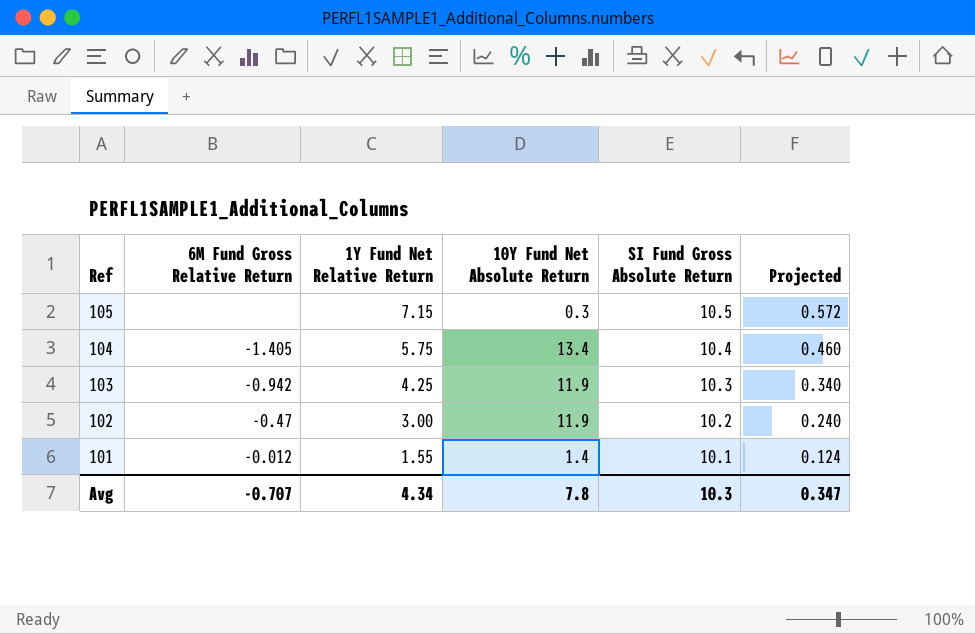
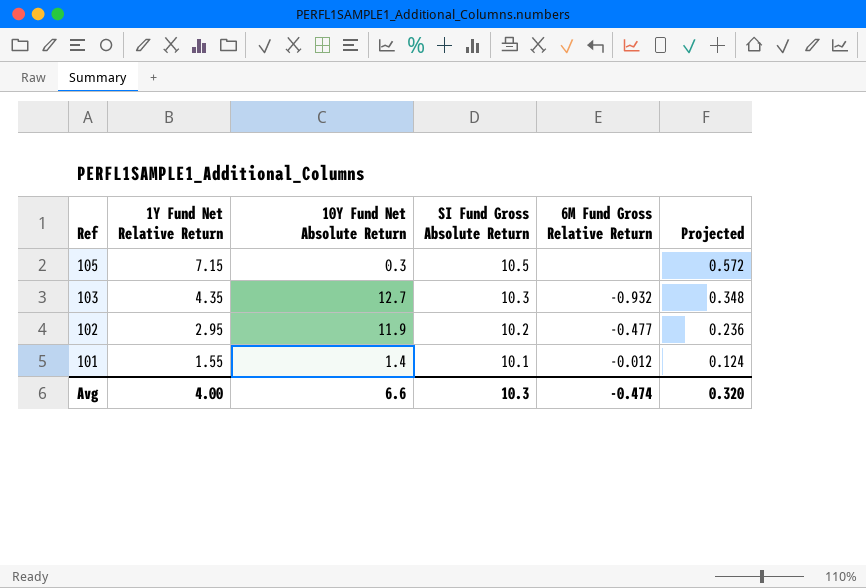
column 6M Fund Gross Relative Return | position: 2 -> 5
row 104: -1.405 | 5.75 | 13.4 | 10.4 | 0.460 -> none
103 | 1Y Fund Net Relative Return: 4.25 -> 4.35
103 | 10Y Fund Net Absolute Return: 11.9 -> 12.7
103 | 6M Fund Gross Relative Return: -0.942 -> -0.932
103 | Projected: 0.340 -> 0.348
102 | 1Y Fund Net Relative Return: 3.00 -> 2.95
102 | 6M Fund Gross Relative Return: -0.47 -> -0.477
102 | Projected: 0.240 -> 0.236
Avg | 1Y Fund Net Relative Return: 4.34 -> 4.00
Avg | 10Y Fund Net Absolute Return: 7.8 -> 6.6
Avg | 6M Fund Gross Relative Return: -0.707 -> -0.474
Avg | Projected: 0.347 -> 0.320

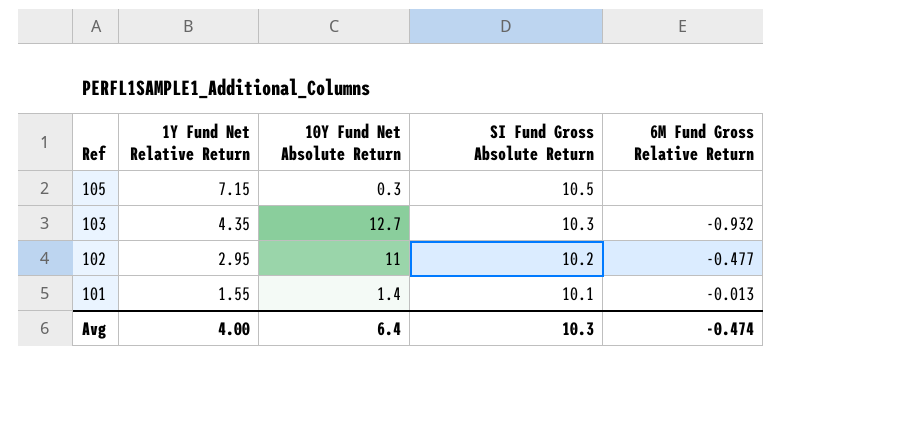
column Projected | formula: [1Y Fund Net Relative Return] * 0.08 -> none
102 | 10Y Fund Net Absolute Return: 11.9 -> 11
101 | 6M Fund Gross Relative Return: -0.012 -> -0.013
Avg | 10Y Fund Net Absolute Return: 6.6 -> 6.4

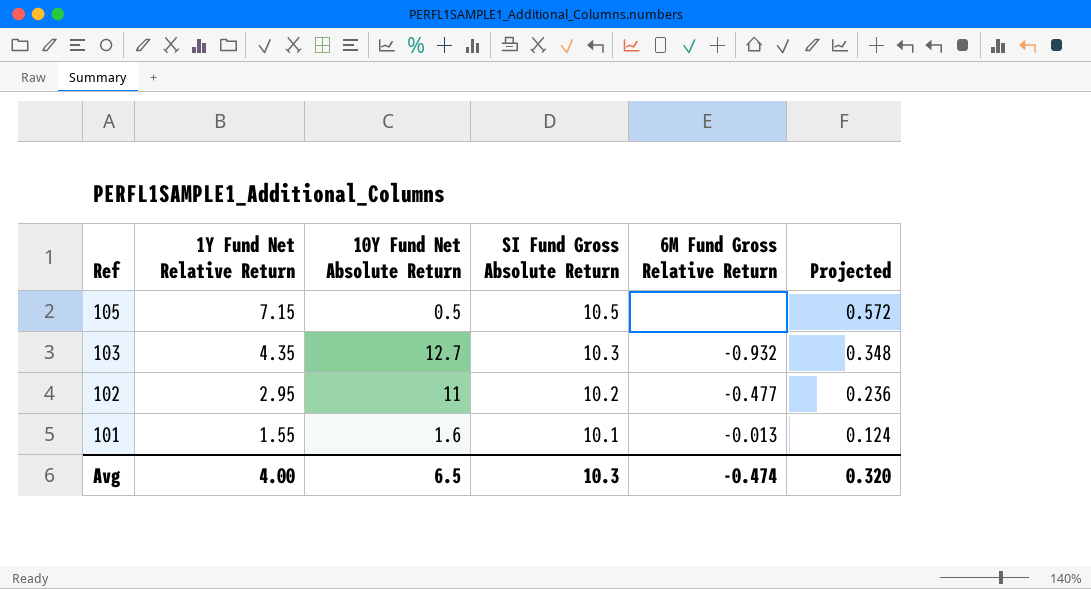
column Projected | formula: none -> [1Y Fund Net Relative Return] * 0.08
105 | 10Y Fund Net Absolute Return: 0.3 -> 0.5
101 | 10Y Fund Net Absolute Return: 1.4 -> 1.6
Avg | 10Y Fund Net Absolute Return: 6.4 -> 6.5

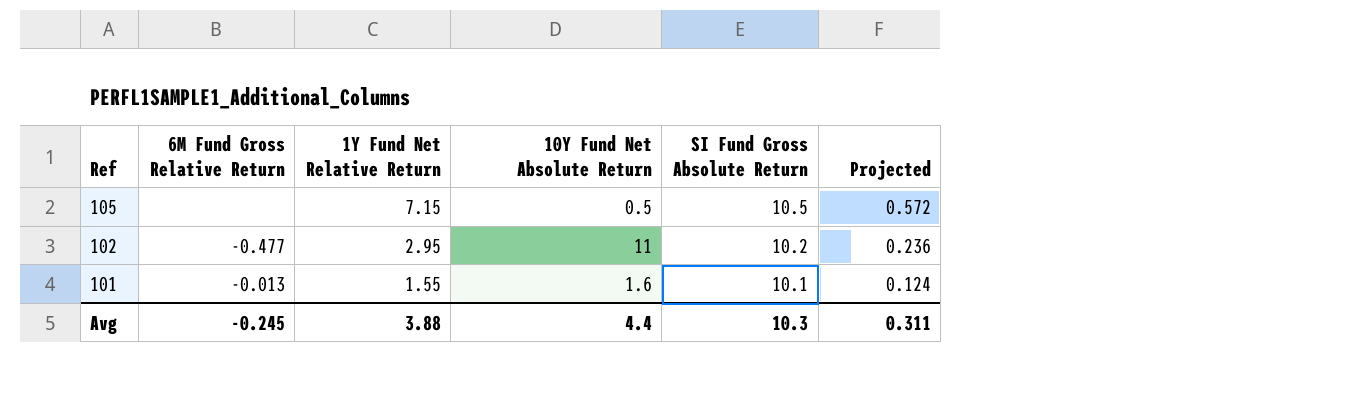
column 6M Fund Gross Relative Return | position: 5 -> 2
row 103: 4.35 | 12.7 | 10.3 | -0.932 | 0.348 -> none
Avg | 6M Fund Gross Relative Return: -0.474 -> -0.245
Avg | 1Y Fund Net Relative Return: 4.00 -> 3.88
Avg | 10Y Fund Net Absolute Return: 6.5 -> 4.4
Avg | Projected: 0.320 -> 0.311

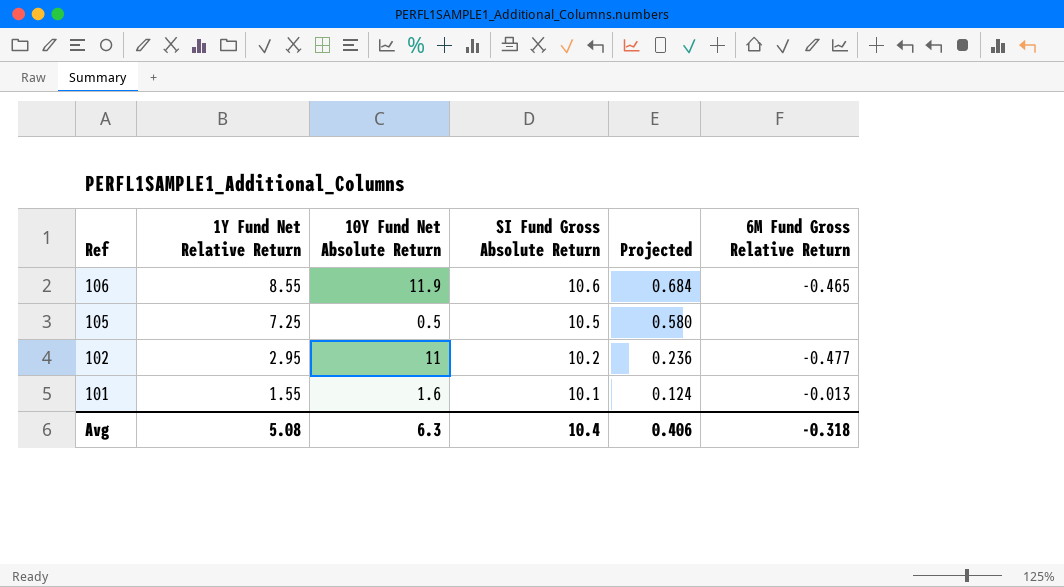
column 6M Fund Gross Relative Return | position: 2 -> 6
row 106: none -> 8.55 | 11.9 | 10.6 | 0.684 | -0.465
105 | 1Y Fund Net Relative Return: 7.15 -> 7.25
105 | Projected: 0.572 -> 0.580
Avg | 1Y Fund Net Relative Return: 3.88 -> 5.08
Avg | 10Y Fund Net Absolute Return: 4.4 -> 6.3
Avg | SI Fund Gross Absolute Return: 10.3 -> 10.4
Avg | Projected: 0.311 -> 0.406
Avg | 6M Fund Gross Relative Return: -0.245 -> -0.318

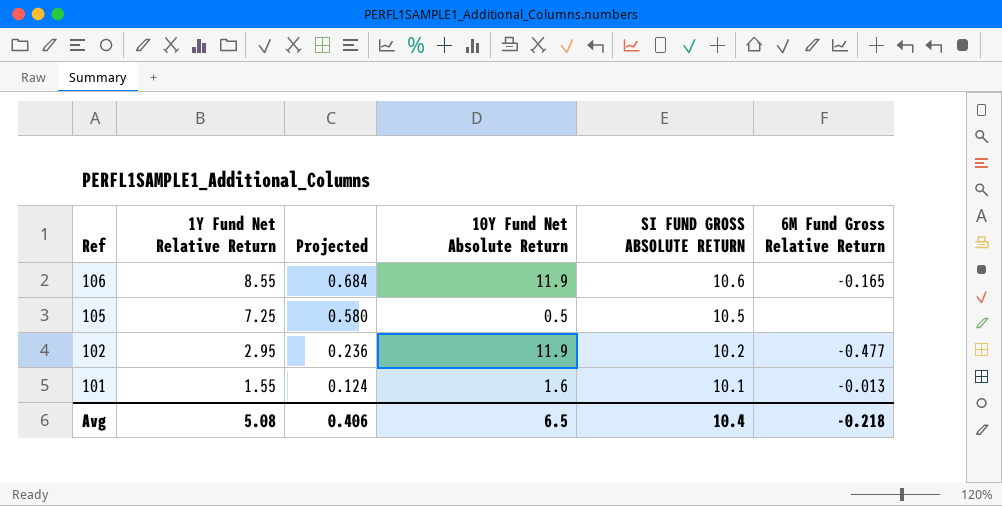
column Projected | position: 5 -> 3
column name: SI Fund Gross Absolute Return -> SI FUND GROSS ABSOLUTE RETURN
106 | 6M Fund Gross Relative Return: -0.465 -> -0.165
102 | 10Y Fund Net Absolute Return: 11 -> 11.9
Avg | 10Y Fund Net Absolute Return: 6.3 -> 6.5
Avg | 6M Fund Gross Relative Return: -0.318 -> -0.218

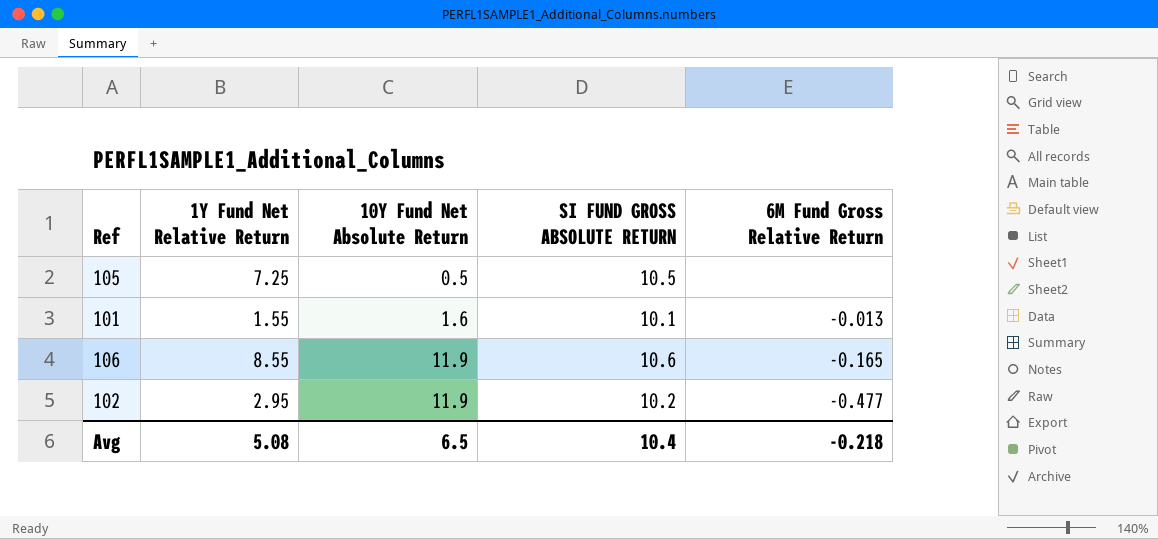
row order: Ref descending -> 10Y Fund Net Absolute Return ascending
column Projected | formula: [1Y Fund Net Relative Return] * 0.08 -> none

